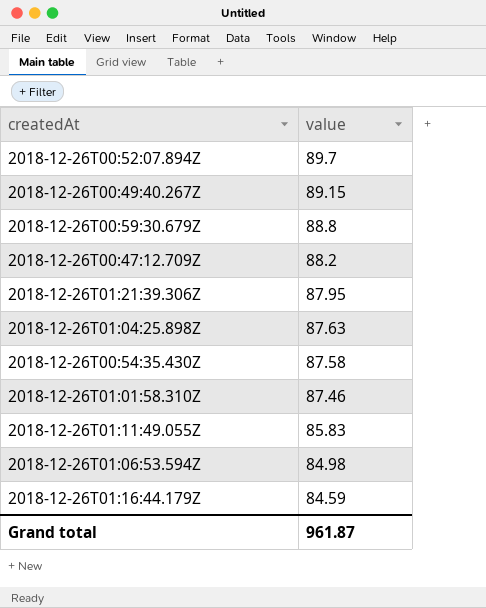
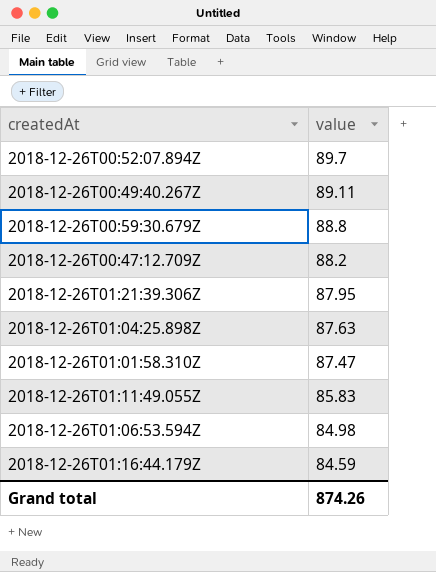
row 2018-12-26T00:54:35.430Z: 87.58 -> none
2018-12-26T00:49:40.267Z | value: 89.15 -> 89.11
2018-12-26T01:01:58.310Z | value: 87.46 -> 87.47
Grand total | value: 961.87 -> 874.26

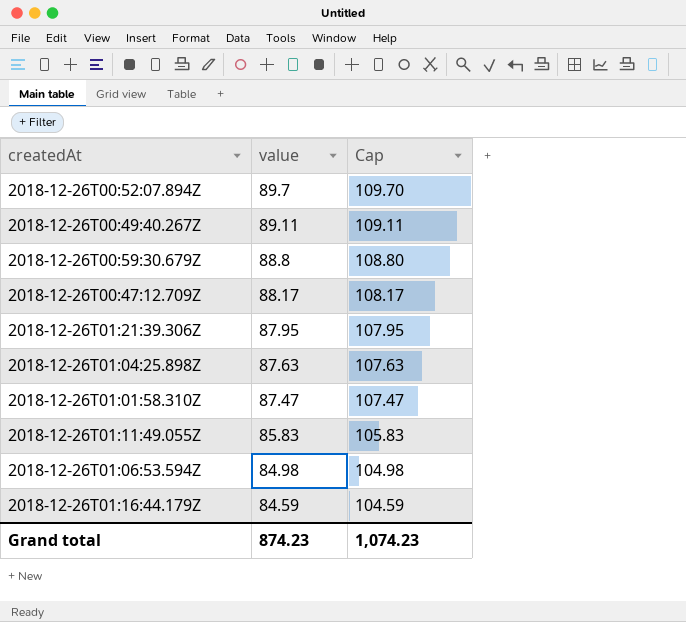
column Cap | formula: none -> [value] + 20
2018-12-26T00:47:12.709Z | value: 88.2 -> 88.17
Grand total | value: 874.26 -> 874.23

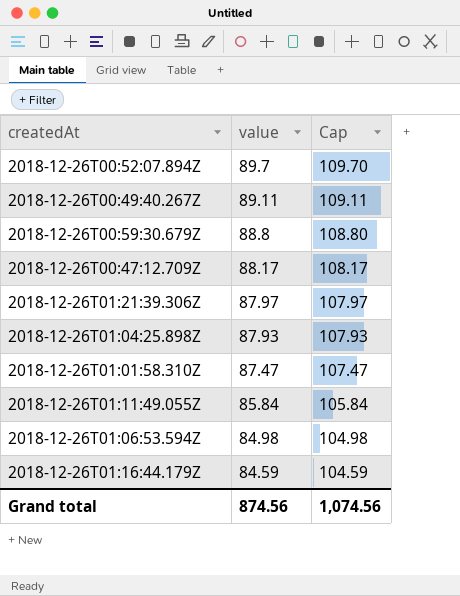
2018-12-26T01:21:39.306Z | value: 87.95 -> 87.97
2018-12-26T01:21:39.306Z | Cap: 107.95 -> 107.97
2018-12-26T01:04:25.898Z | value: 87.63 -> 87.93
2018-12-26T01:04:25.898Z | Cap: 107.63 -> 107.93
2018-12-26T01:11:49.055Z | value: 85.83 -> 85.84
2018-12-26T01:11:49.055Z | Cap: 105.83 -> 105.84
Grand total | value: 874.23 -> 874.56
Grand total | Cap: 1,074.23 -> 1,074.56

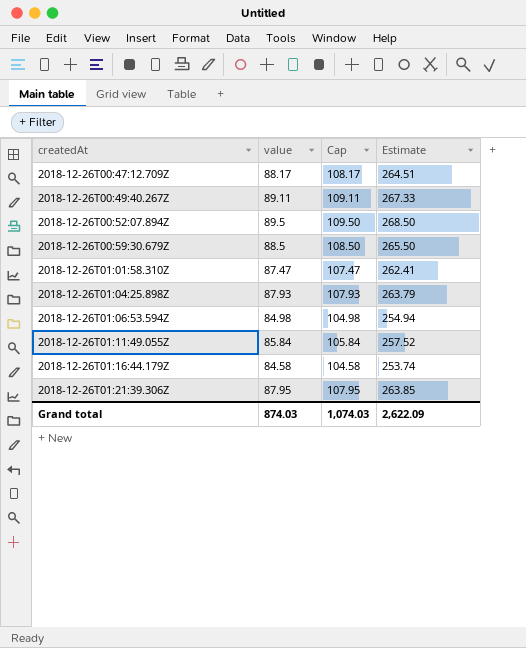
row order: value descending -> createdAt ascending
column Estimate | formula: none -> [value] * 3
2018-12-26T00:52:07.894Z | value: 89.7 -> 89.5
2018-12-26T00:52:07.894Z | Cap: 109.70 -> 109.50
2018-12-26T00:59:30.679Z | value: 88.8 -> 88.5
2018-12-26T00:59:30.679Z | Cap: 108.80 -> 108.50
2018-12-26T01:16:44.179Z | value: 84.59 -> 84.58
2018-12-26T01:16:44.179Z | Cap: 104.59 -> 104.58
2018-12-26T01:21:39.306Z | value: 87.97 -> 87.95
2018-12-26T01:21:39.306Z | Cap: 107.97 -> 107.95
Grand total | value: 874.56 -> 874.03
Grand total | Cap: 1,074.56 -> 1,074.03

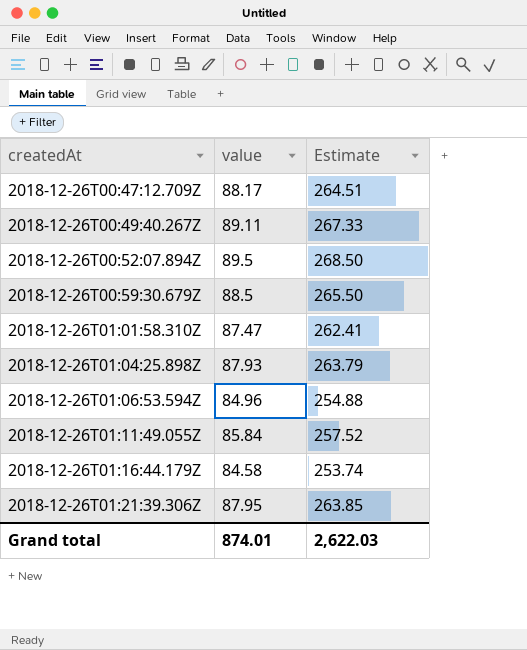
column Cap | formula: [value] + 20 -> none
2018-12-26T01:06:53.594Z | value: 84.98 -> 84.96
2018-12-26T01:06:53.594Z | Estimate: 254.94 -> 254.88
Grand total | value: 874.03 -> 874.01
Grand total | Estimate: 2,622.09 -> 2,622.03

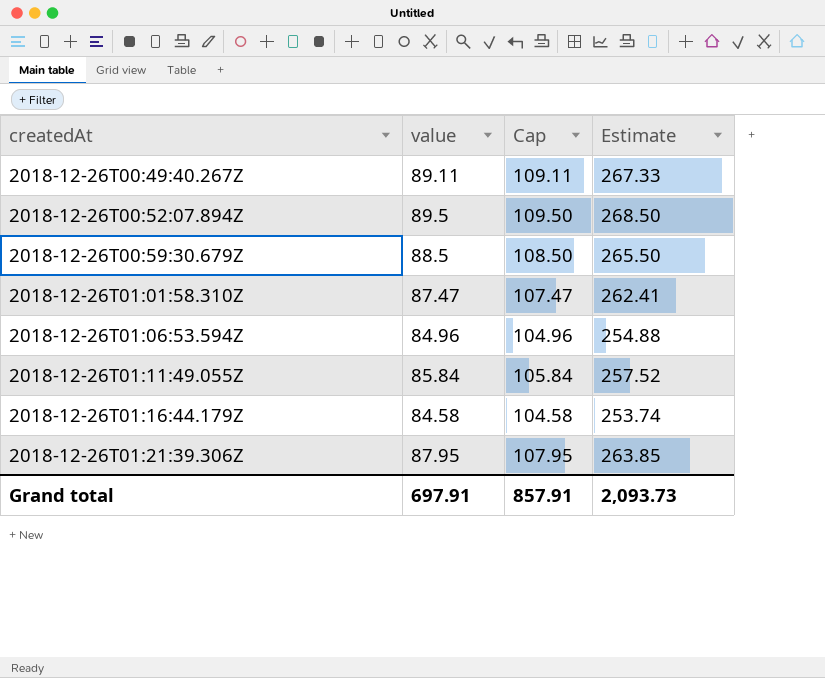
column Cap | formula: none -> [value] + 20
row 2018-12-26T00:47:12.709Z: 88.17 | 264.51 -> none
row 2018-12-26T01:04:25.898Z: 87.93 | 263.79 -> none
Grand total | value: 874.01 -> 697.91
Grand total | Estimate: 2,622.03 -> 2,093.73

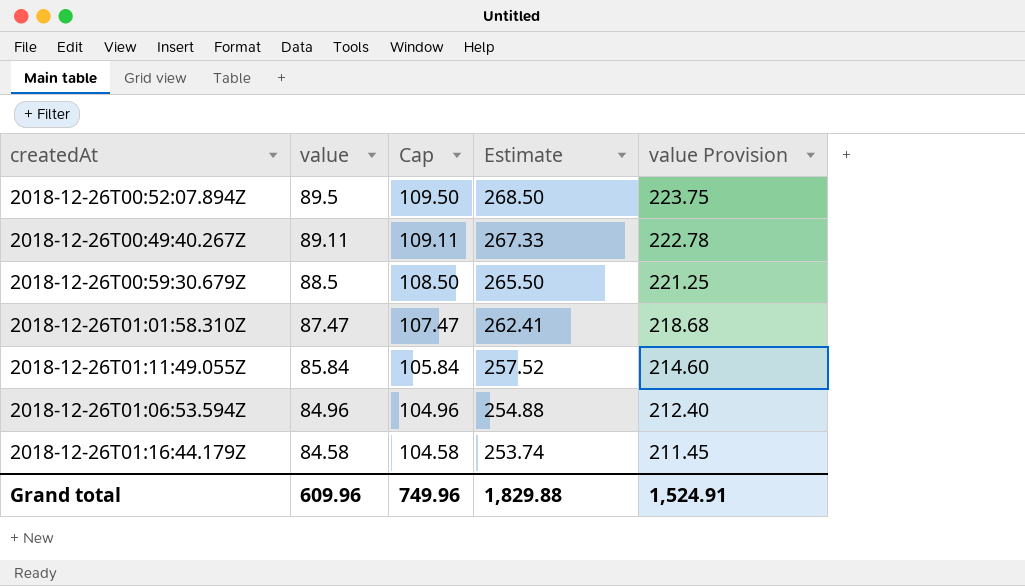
row order: createdAt ascending -> value descending
column value Provision | formula: none -> [value] * 2.5
row 2018-12-26T01:21:39.306Z: 87.95 | 107.95 | 263.85 -> none
Grand total | value: 697.91 -> 609.96
Grand total | Cap: 857.91 -> 749.96
Grand total | Estimate: 2,093.73 -> 1,829.88

